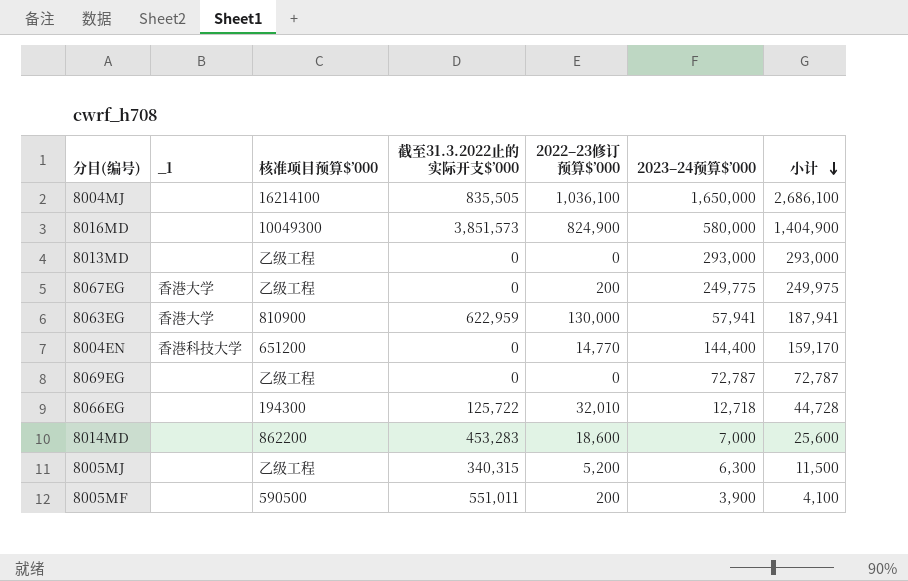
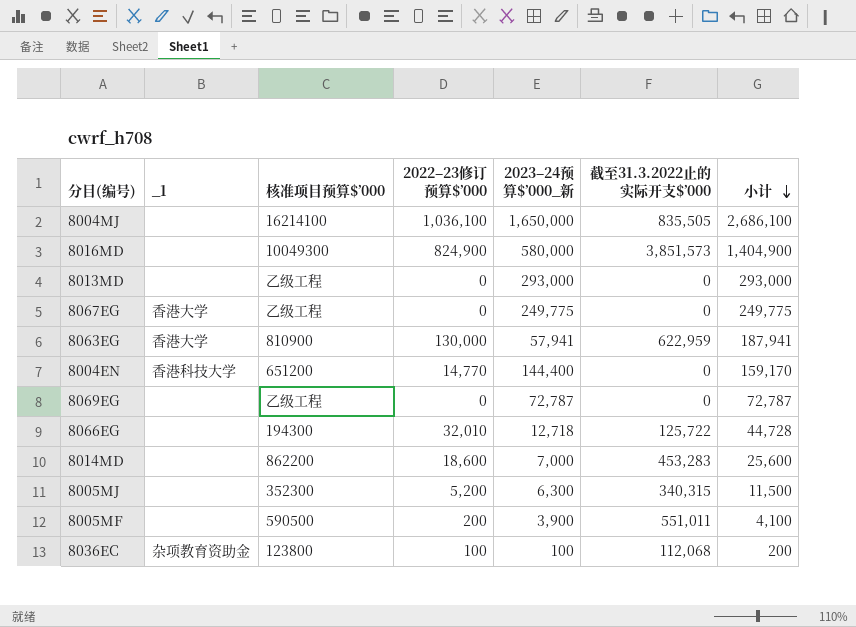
column name: 2023–24预算$’000 -> 2023–24预算$’000_新
column 截至31.3.2022止的实际开支$’000 | position: 4 -> 6
8067EG | 2022–23修订预算$’000: 200 -> 0
8067EG | 小计: 249,975 -> 249,775
8005MJ | 核准项目预算$’000: 乙级工程 -> 352300
row 8036EC: none -> 杂项教育资助金 | 123800 | 100 | 100 | 112,068 | 200

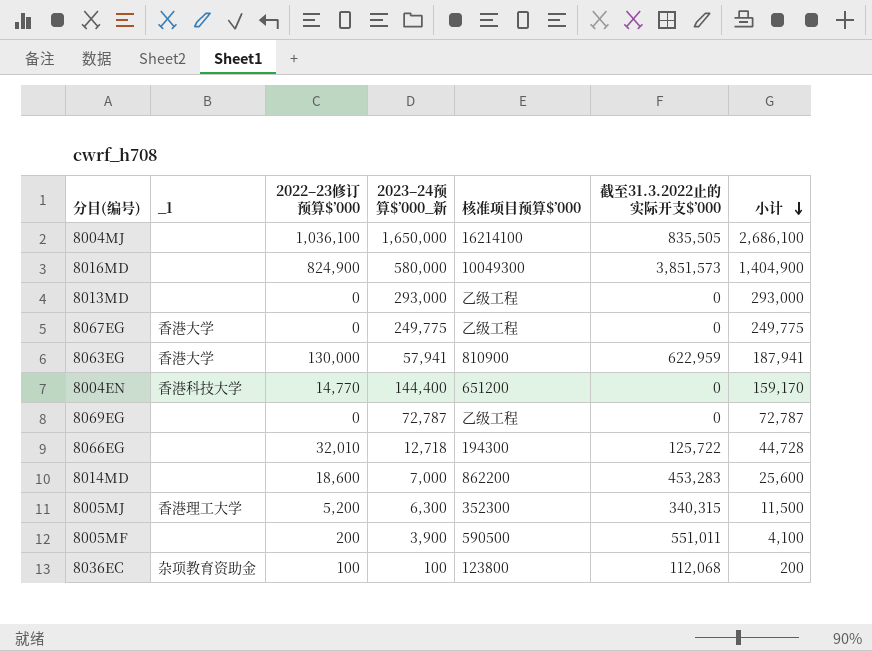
column 核准项目预算$’000 | position: 3 -> 5
8005MJ | _1: none -> 香港理工大学

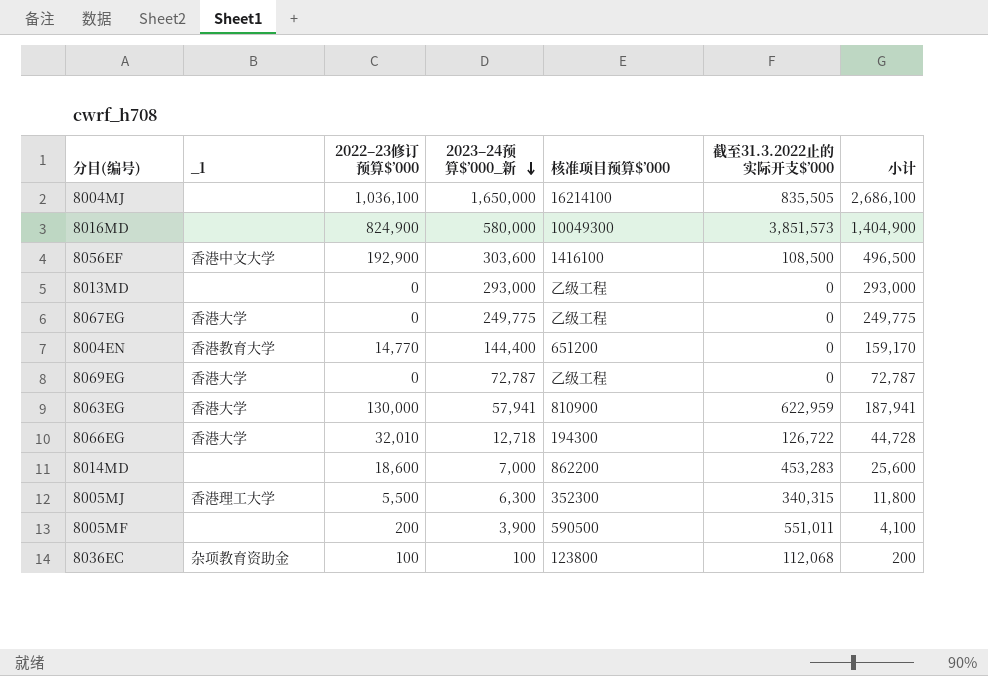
row order: 小计 descending -> 2023–24预算$’000_新 descending
row 8056EF: none -> 香港中文大学 | 192,900 | 303,600 | 1416100 | 108,500 | 496,500
8004EN | _1: 香港科技大学 -> 香港教育大学
8069EG | _1: none -> 香港大学
8066EG | _1: none -> 香港大学
8066EG | 截至31.3.2022止的实际开支$’000: 125,722 -> 126,722
8005MJ | 2022–23修订预算$’000: 5,200 -> 5,500
8005MJ | 小计: 11,500 -> 11,800

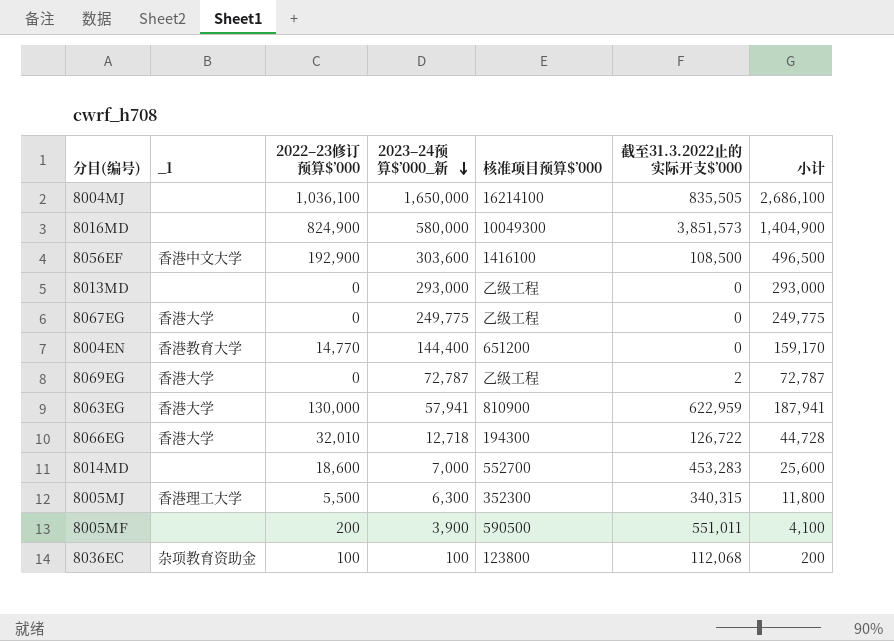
8069EG | 截至31.3.2022止的实际开支$’000: 0 -> 2
8014MD | 核准项目预算$’000: 862200 -> 552700

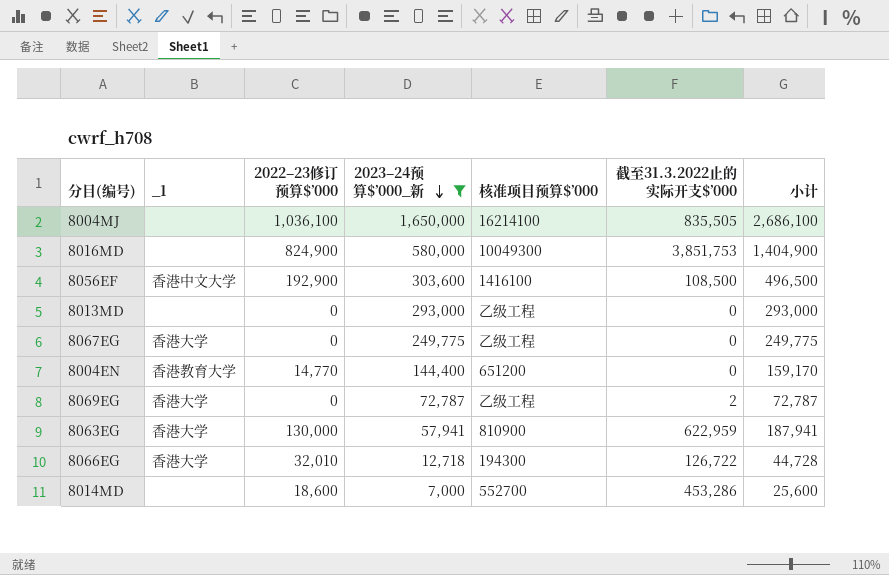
filter: none -> 2023–24预算$’000_新 >= 7,000
8016MD | 截至31.3.2022止的实际开支$’000: 3,851,573 -> 3,851,753
8014MD | 截至31.3.2022止的实际开支$’000: 453,283 -> 453,286

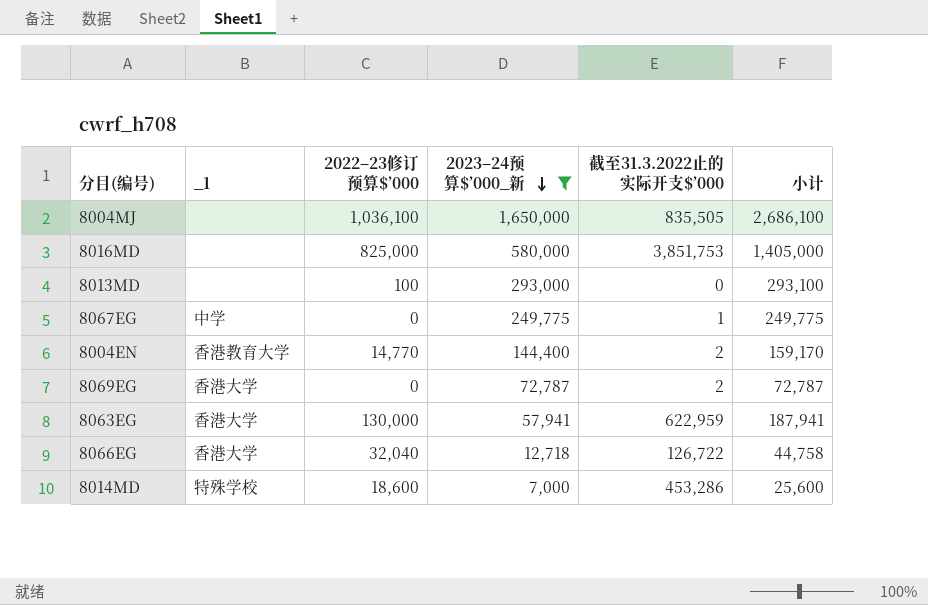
column 核准项目预算$’000 | position: 5 -> none
row 8056EF: 香港中文大学 | 192,900 | 303,600 | 1416100 | 108,500 | 496,500 -> none
8016MD | 2022–23修订预算$’000: 824,900 -> 825,000
8016MD | 小计: 1,404,900 -> 1,405,000
8013MD | 2022–23修订预算$’000: 0 -> 100
8013MD | 小计: 293,000 -> 293,100
8067EG | _1: 香港大学 -> 中学
8067EG | 截至31.3.2022止的实际开支$’000: 0 -> 1
8004EN | 截至31.3.2022止的实际开支$’000: 0 -> 2
8066EG | 2022–23修订预算$’000: 32,010 -> 32,040
8066EG | 小计: 44,728 -> 44,758
8014MD | _1: none -> 特殊学校

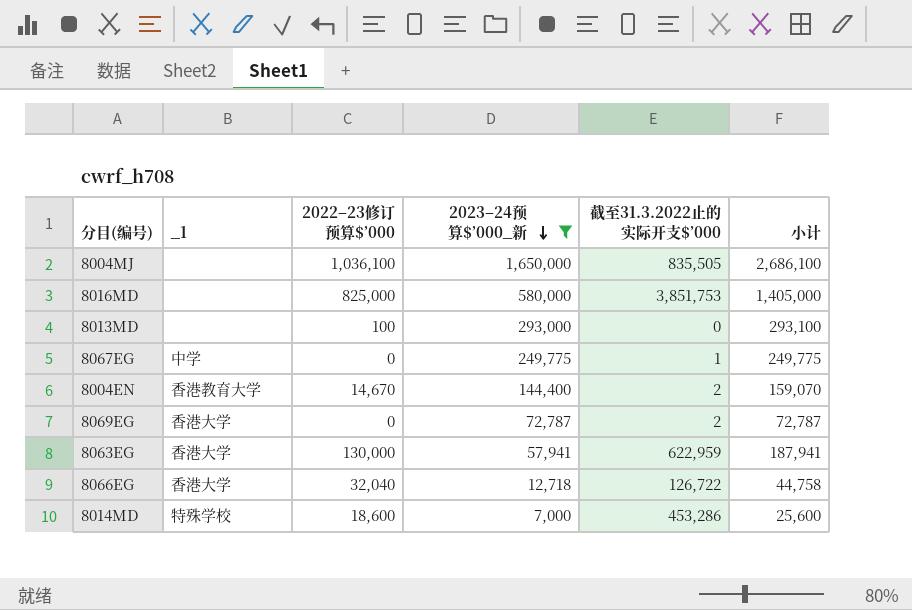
8004EN | 2022–23修订预算$’000: 14,770 -> 14,670
8004EN | 小计: 159,170 -> 159,070

